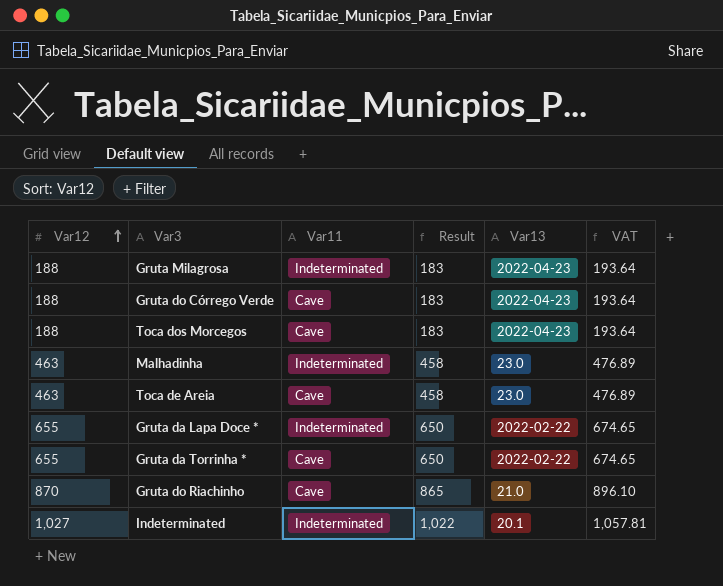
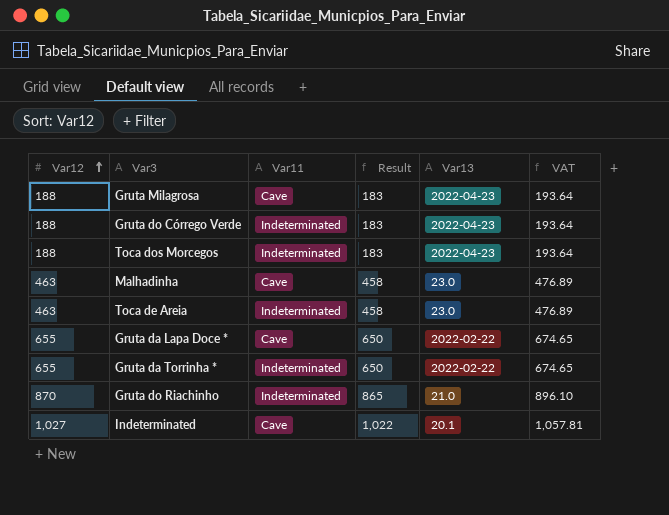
Gruta Milagrosa | Var11: Indeterminated -> Cave
Gruta do Córrego Verde | Var11: Cave -> Indeterminated
Toca dos Morcegos | Var11: Cave -> Indeterminated
Malhadinha | Var11: Indeterminated -> Cave
Toca de Areia | Var11: Cave -> Indeterminated
Gruta da Lapa Doce * | Var11: Indeterminated -> Cave
Gruta da Torrinha * | Var11: Cave -> Indeterminated
Gruta do Riachinho | Var11: Cave -> Indeterminated
Indeterminated | Var11: Indeterminated -> Cave

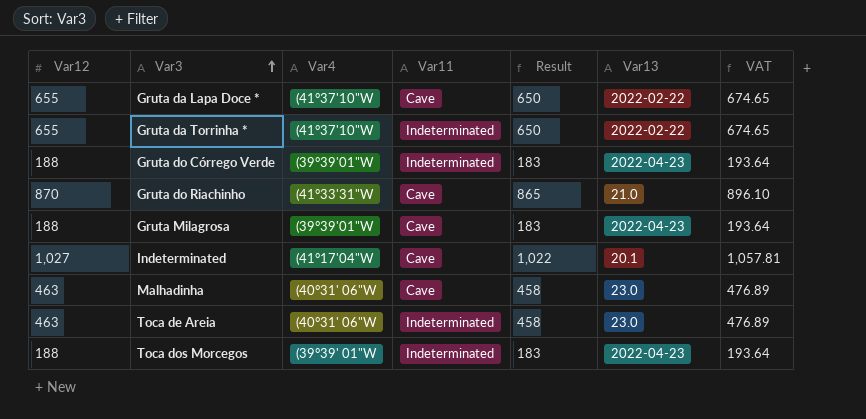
row order: Var12 ascending -> Var3 ascending
column Var4 | position: none -> 3
Gruta do Riachinho | Var11: Indeterminated -> Cave

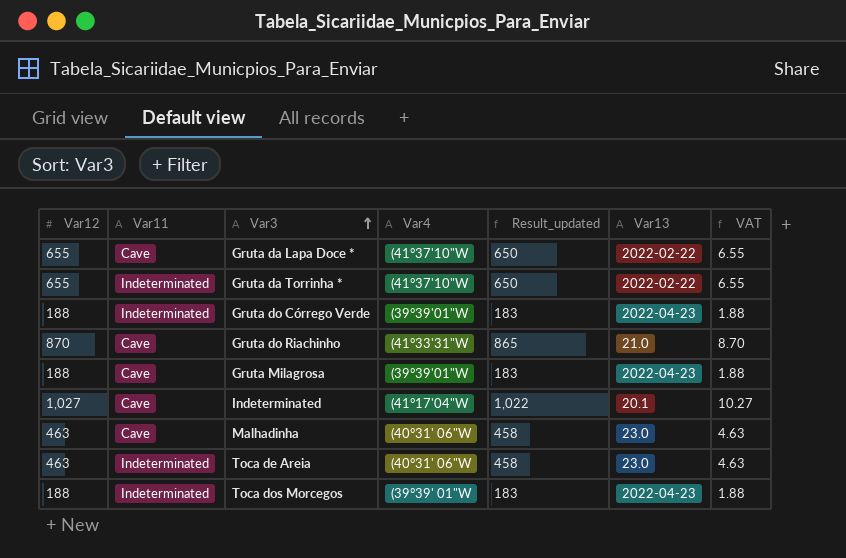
column Var11 | position: 4 -> 2
column name: Result -> Result_updated
column VAT | formula: [Var12] * 1.03 -> [Var12] * 0.01

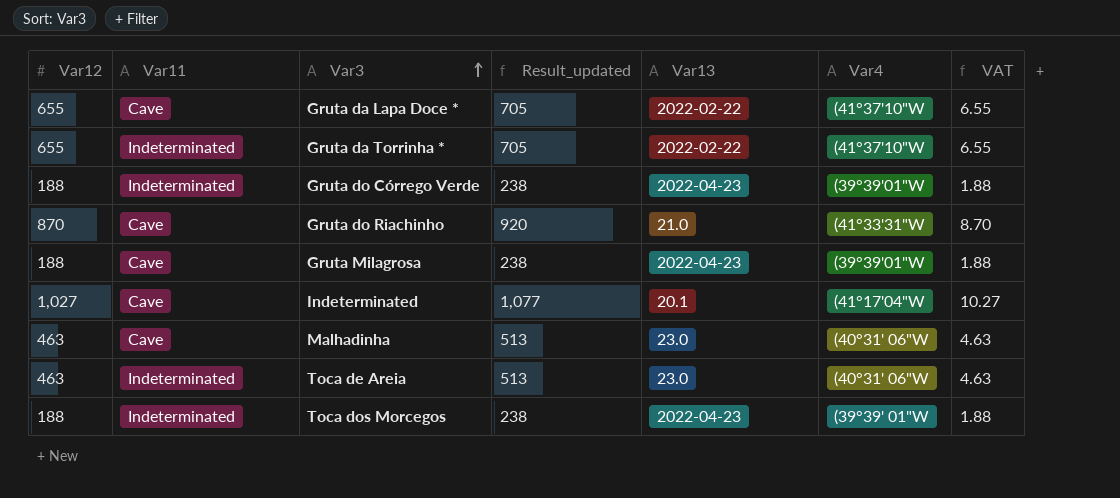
column Result_updated | formula: [Var12] - 5 -> [Var12] + 50
column Var4 | position: 4 -> 6

